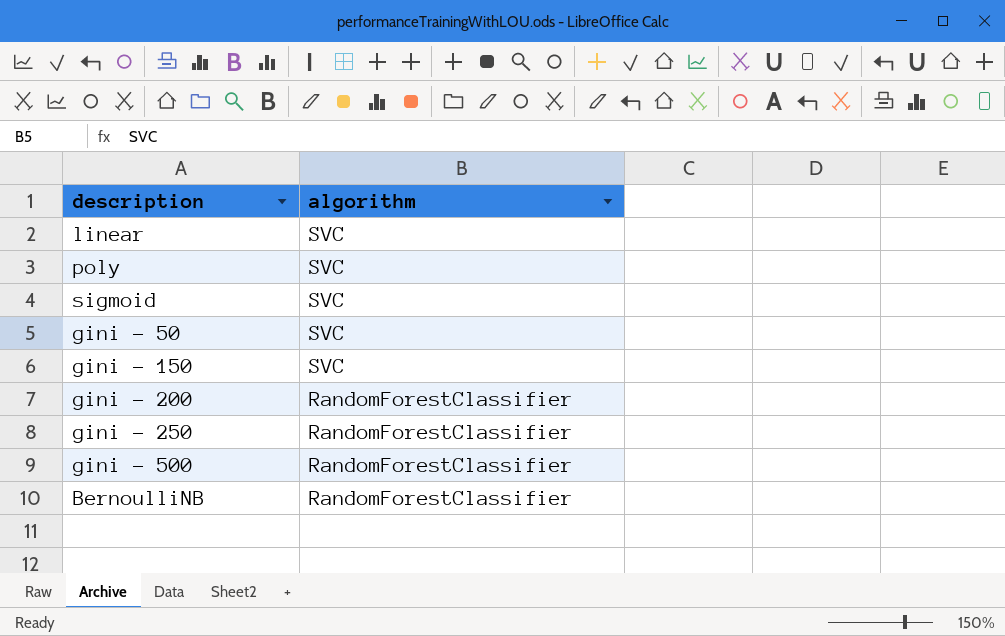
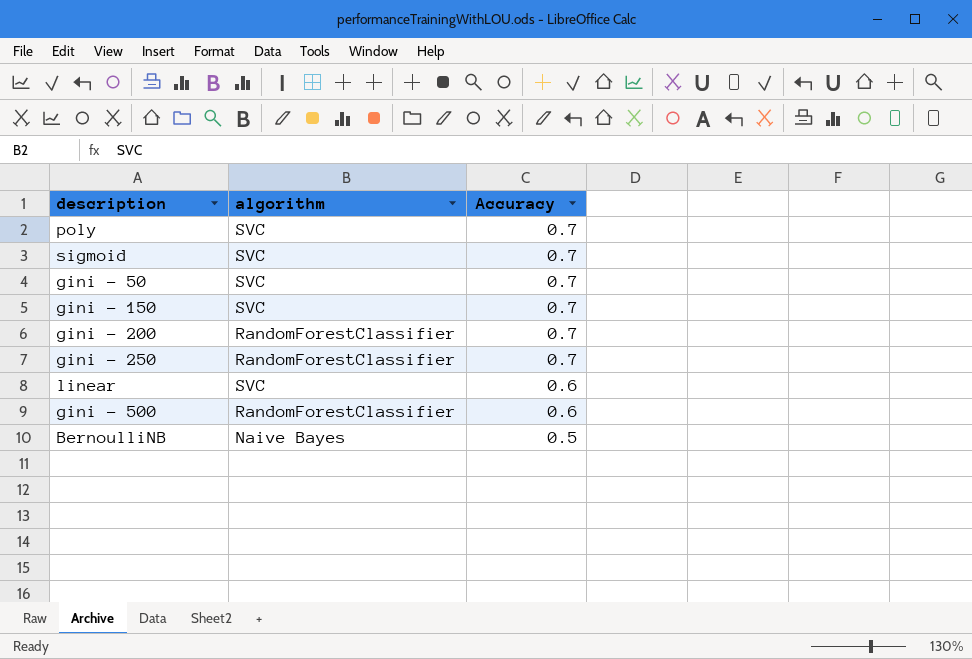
row order: algorithm descending -> Accuracy descending
column Accuracy | position: none -> 3
BernoulliNB | algorithm: RandomForestClassifier -> Naive Bayes

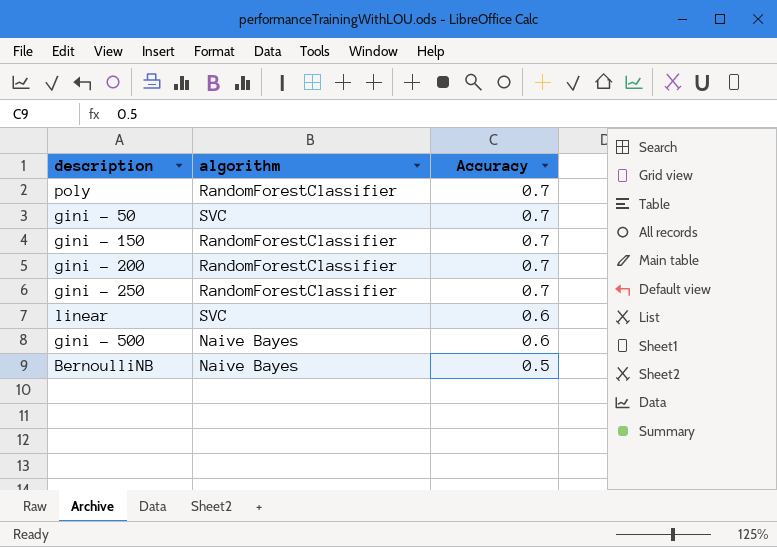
row sigmoid: SVC | 0.7 -> none
poly | algorithm: SVC -> RandomForestClassifier
gini - 150 | algorithm: SVC -> RandomForestClassifier
gini - 500 | algorithm: RandomForestClassifier -> Naive Bayes

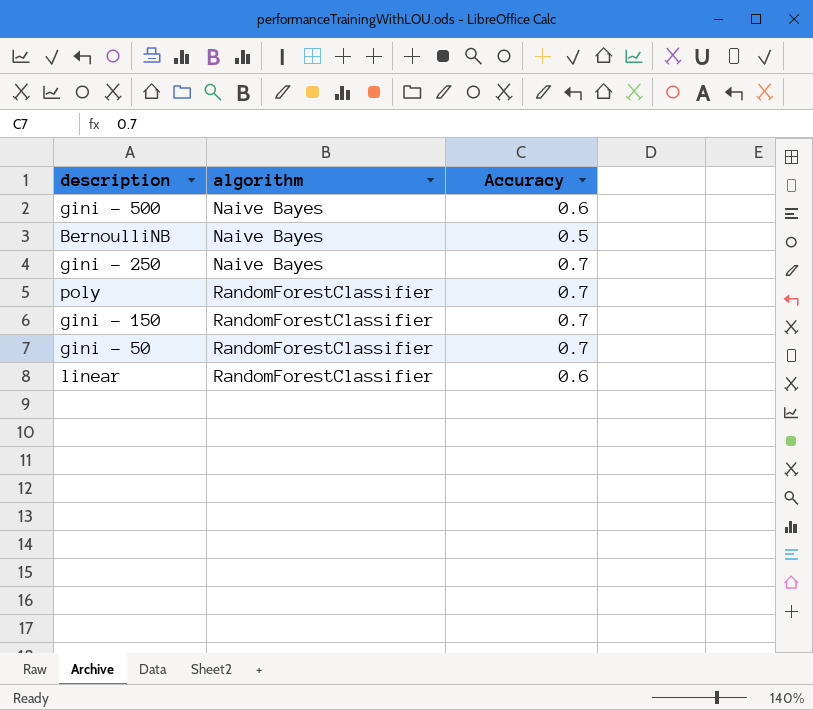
row order: Accuracy descending -> algorithm ascending
row gini - 200: RandomForestClassifier | 0.7 -> none
gini - 250 | algorithm: RandomForestClassifier -> Naive Bayes
gini - 50 | algorithm: SVC -> RandomForestClassifier
linear | algorithm: SVC -> RandomForestClassifier

